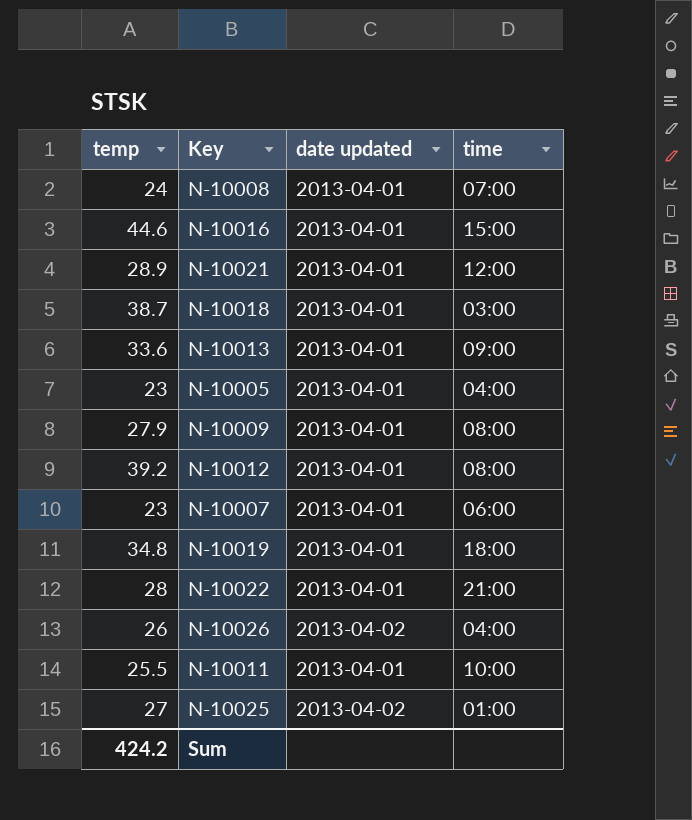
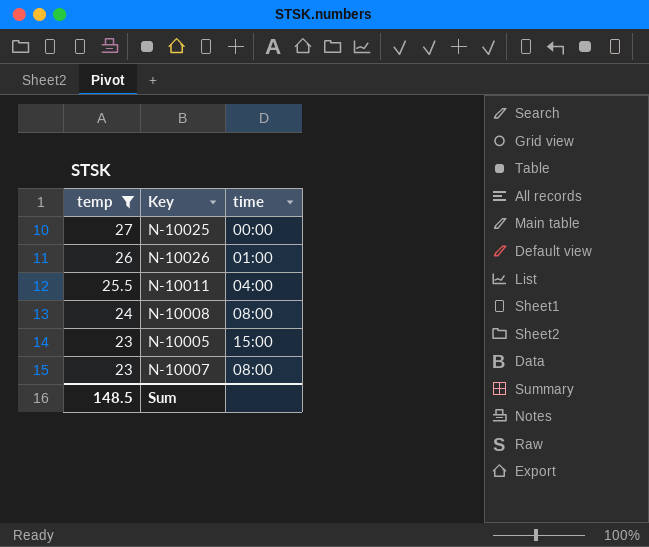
filter: none -> temp <= 27
row order: none -> temp descending
column date updated | position: 3 -> none
N-10025 | time: 01:00 -> 00:00
N-10026 | time: 04:00 -> 01:00
N-10011 | time: 10:00 -> 04:00
N-10008 | time: 07:00 -> 08:00
N-10005 | time: 04:00 -> 15:00
N-10007 | time: 06:00 -> 08:00
Sum | temp: 424.2 -> 148.5

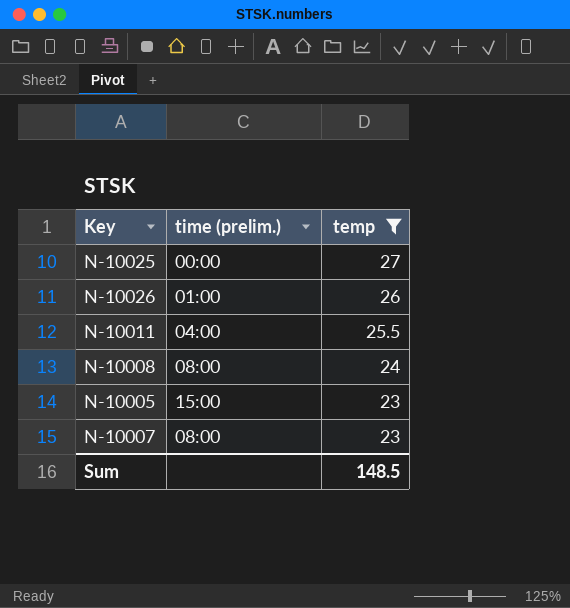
column name: time -> time (prelim.)
column temp | position: 1 -> 3

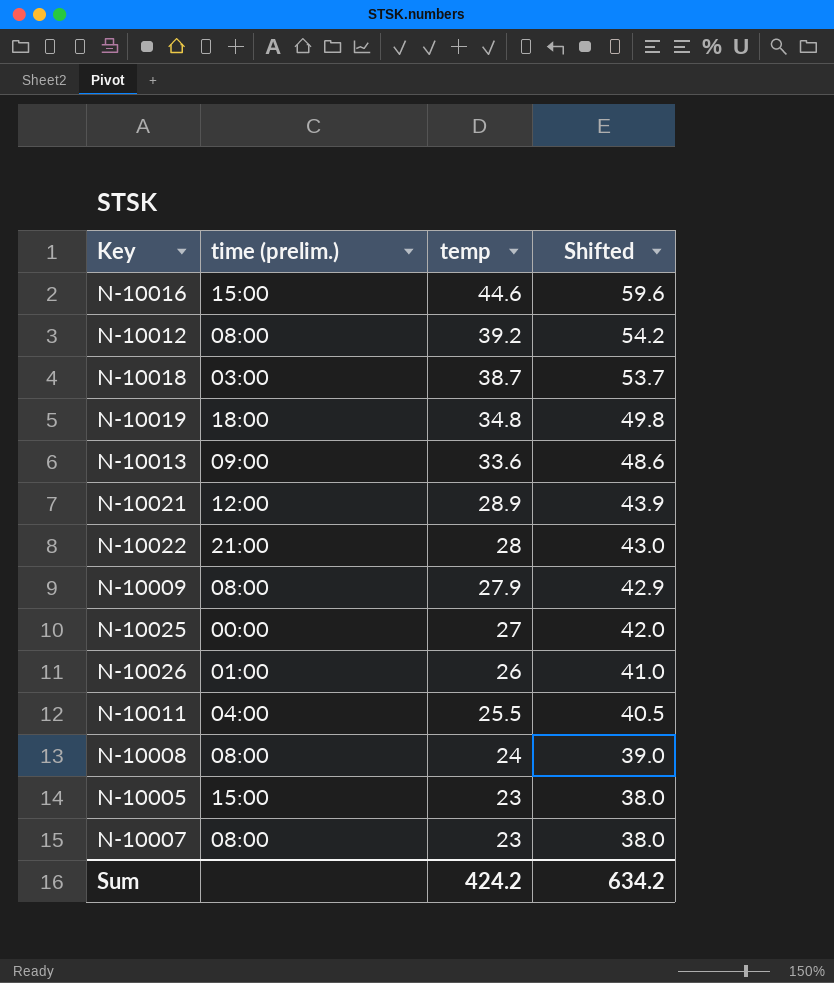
filter: temp <= 27 -> none
column Shifted | formula: none -> [temp] + 15
Sum | temp: 148.5 -> 424.2

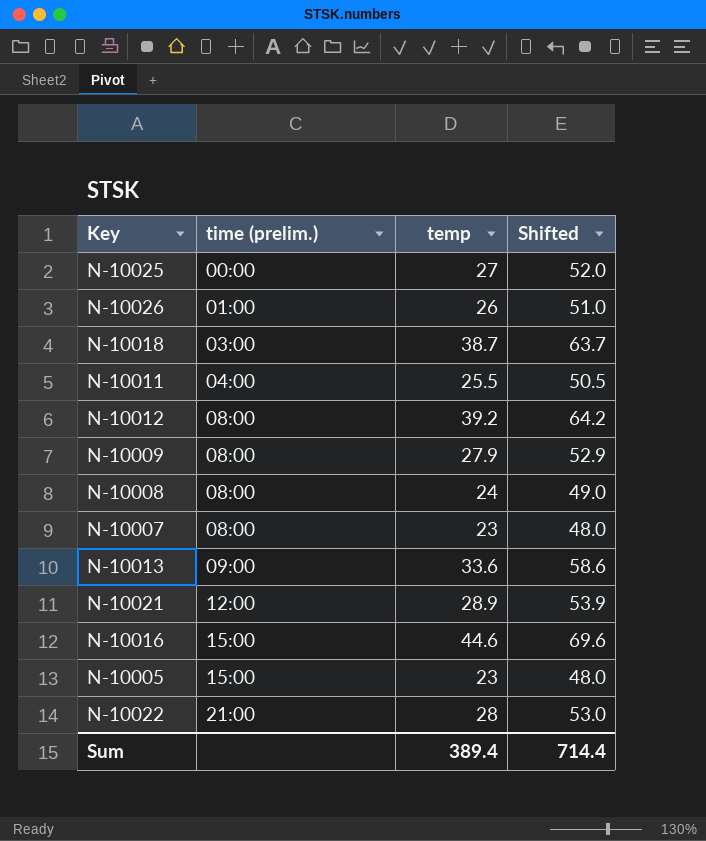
row order: temp descending -> time (prelim.) ascending
column Shifted | formula: [temp] + 15 -> [temp] + 25
row N-10019: 18:00 | 34.8 | 49.8 -> none
Sum | temp: 424.2 -> 389.4
Sum | Shifted: 634.2 -> 714.4

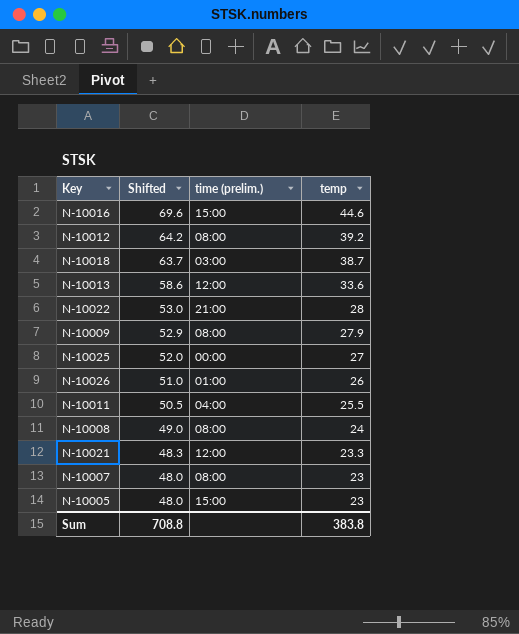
row order: time (prelim.) ascending -> Shifted descending
column Shifted | position: 4 -> 2
N-10013 | time (prelim.): 09:00 -> 12:00
N-10021 | Shifted: 53.9 -> 48.3
N-10021 | temp: 28.9 -> 23.3
Sum | Shifted: 714.4 -> 708.8
Sum | temp: 389.4 -> 383.8

